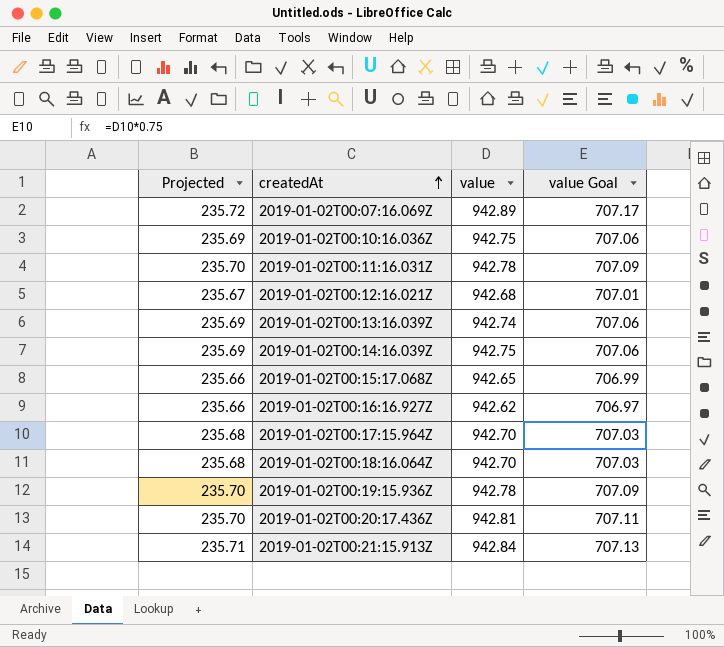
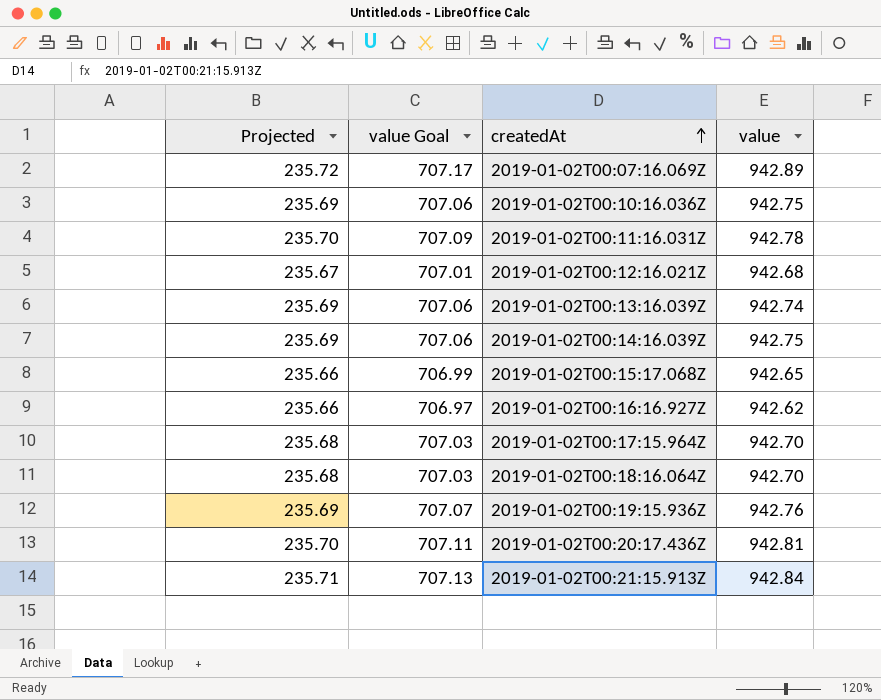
column value Goal | position: 4 -> 2
2019-01-02T00:19:15.936Z | Projected: 235.70 -> 235.69
2019-01-02T00:19:15.936Z | value Goal: 707.09 -> 707.07
2019-01-02T00:19:15.936Z | value: 942.78 -> 942.76

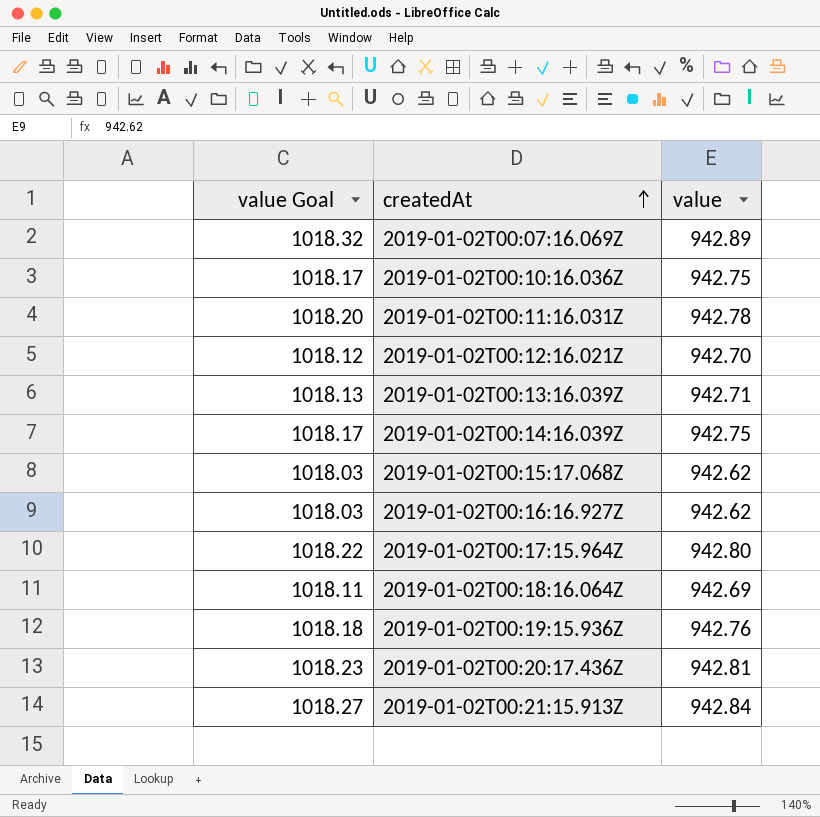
column Projected | formula: [value] * 0.25 -> none
column value Goal | formula: [value] * 0.75 -> [value] * 1.08
2019-01-02T00:12:16.021Z | value: 942.68 -> 942.70
2019-01-02T00:13:16.039Z | value: 942.74 -> 942.71
2019-01-02T00:15:17.068Z | value: 942.65 -> 942.62
2019-01-02T00:17:15.964Z | value: 942.70 -> 942.80
2019-01-02T00:18:16.064Z | value: 942.70 -> 942.69

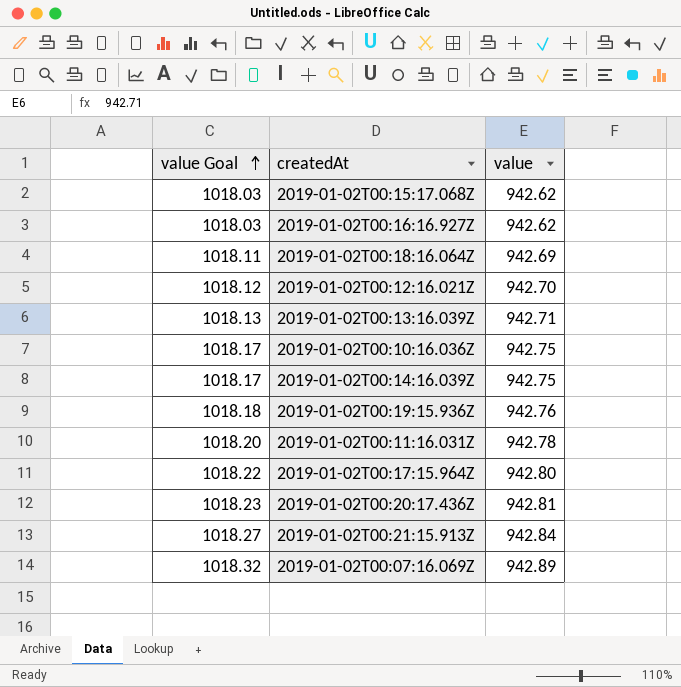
row order: createdAt ascending -> value Goal ascending

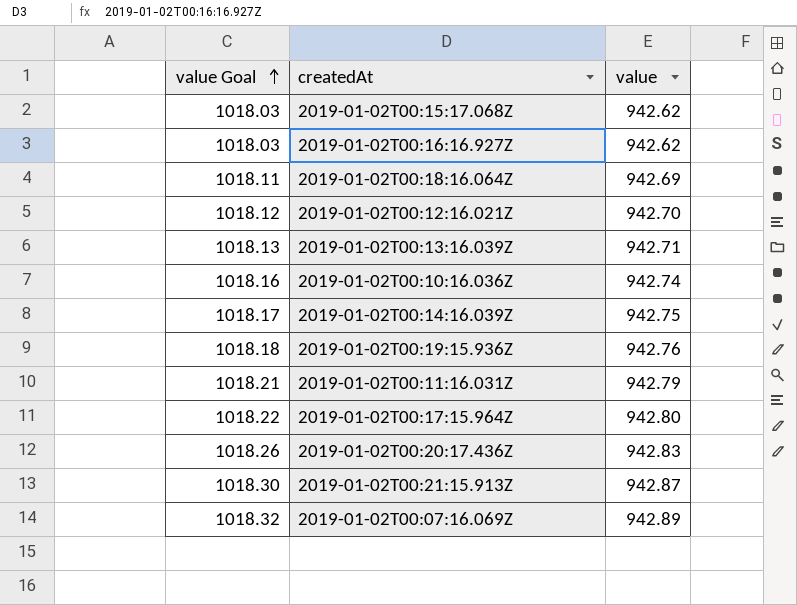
2019-01-02T00:10:16.036Z | value Goal: 1018.17 -> 1018.16
2019-01-02T00:10:16.036Z | value: 942.75 -> 942.74
2019-01-02T00:11:16.031Z | value Goal: 1018.20 -> 1018.21
2019-01-02T00:11:16.031Z | value: 942.78 -> 942.79
2019-01-02T00:20:17.436Z | value Goal: 1018.23 -> 1018.26
2019-01-02T00:20:17.436Z | value: 942.81 -> 942.83
2019-01-02T00:21:15.913Z | value Goal: 1018.27 -> 1018.30
2019-01-02T00:21:15.913Z | value: 942.84 -> 942.87

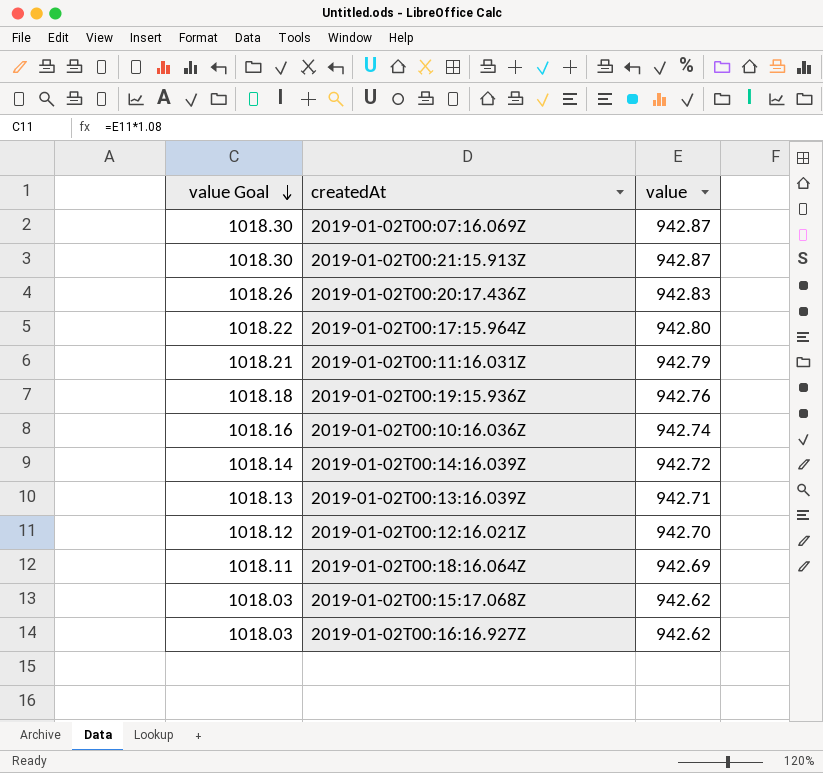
row order: value Goal ascending -> value Goal descending
2019-01-02T00:07:16.069Z | value Goal: 1018.32 -> 1018.30
2019-01-02T00:07:16.069Z | value: 942.89 -> 942.87
2019-01-02T00:14:16.039Z | value Goal: 1018.17 -> 1018.14
2019-01-02T00:14:16.039Z | value: 942.75 -> 942.72

